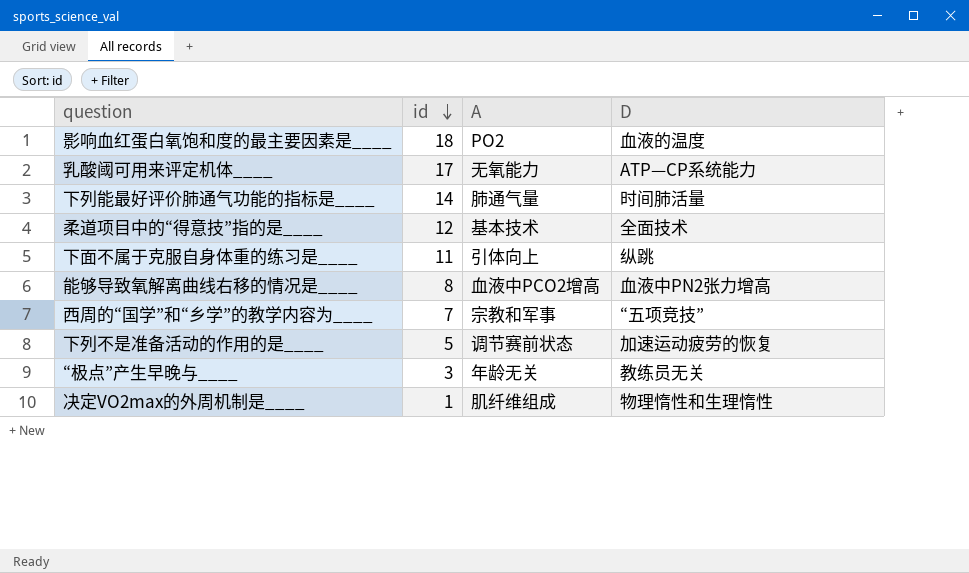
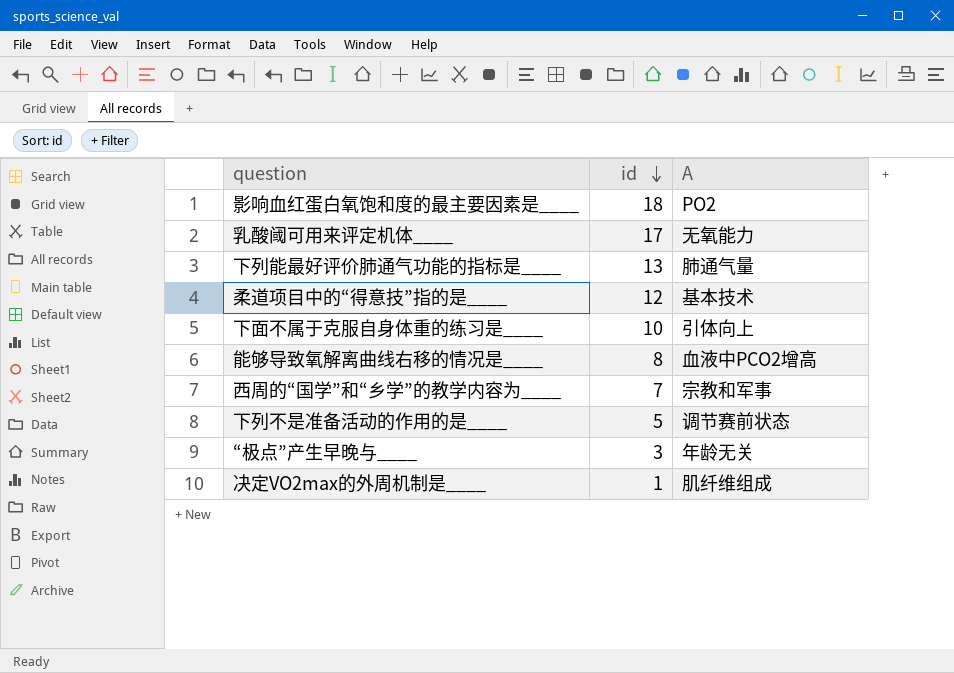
column D | position: 4 -> none
下列能最好评价肺通气功能的指标是____ | id: 14 -> 13
下面不属于克服自身体重的练习是____ | id: 11 -> 10

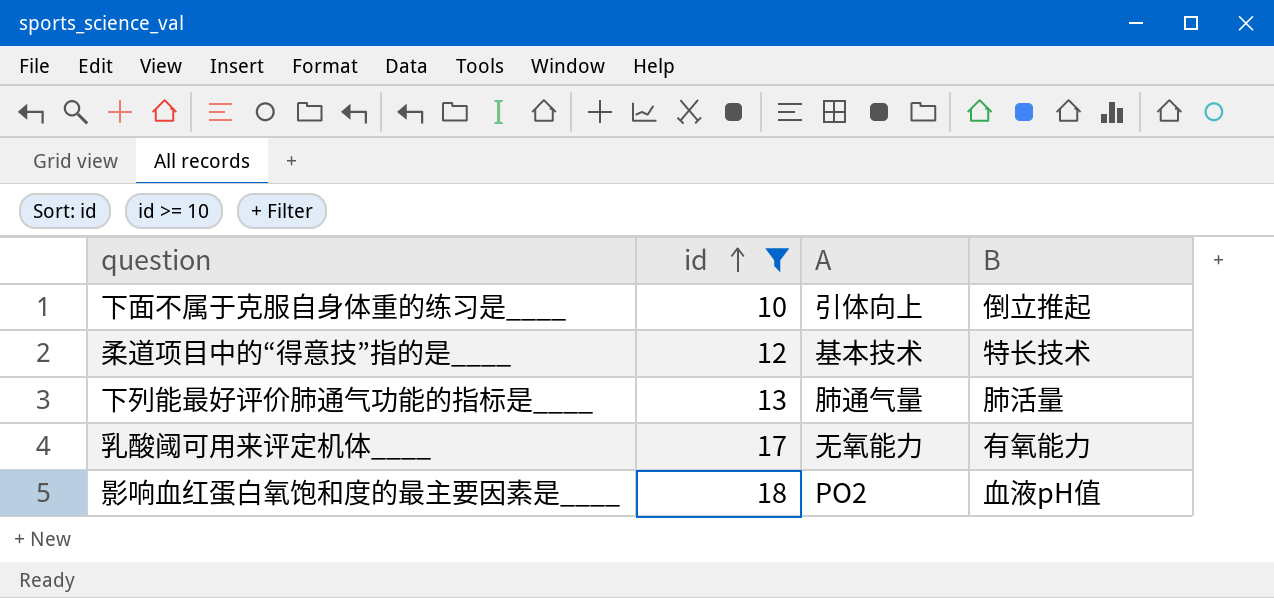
filter: none -> id >= 10
row order: id descending -> id ascending
column B | position: none -> 4

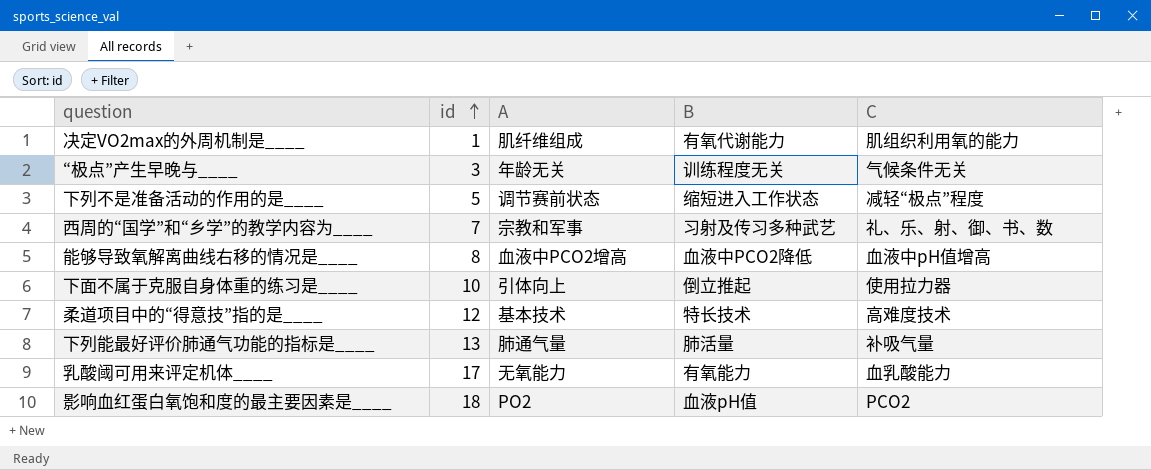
filter: id >= 10 -> none
column C | position: none -> 5

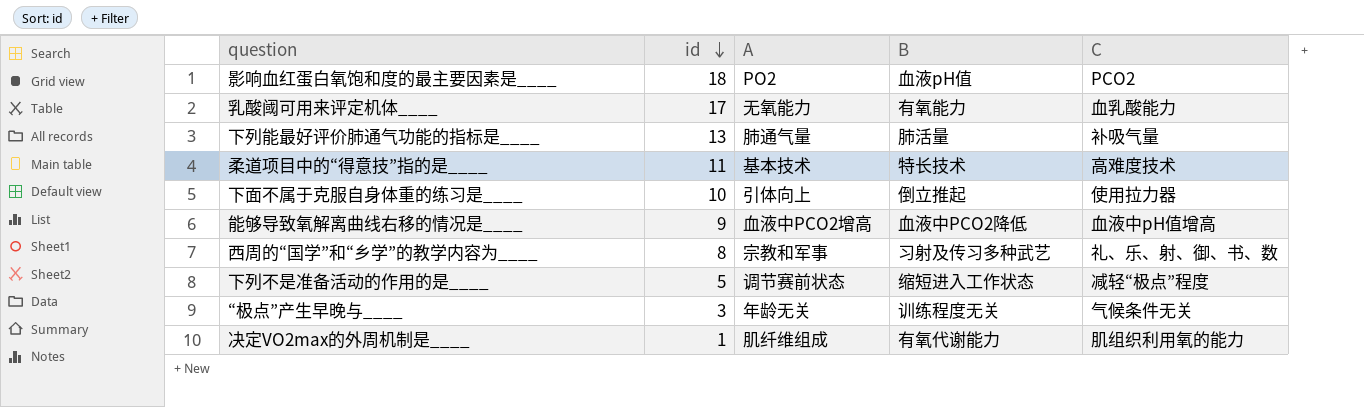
row order: id ascending -> id descending
柔道项目中的“得意技”指的是____ | id: 12 -> 11
能够导致氧解离曲线右移的情况是____ | id: 8 -> 9
西周的“国学”和“乡学”的教学内容为____ | id: 7 -> 8

